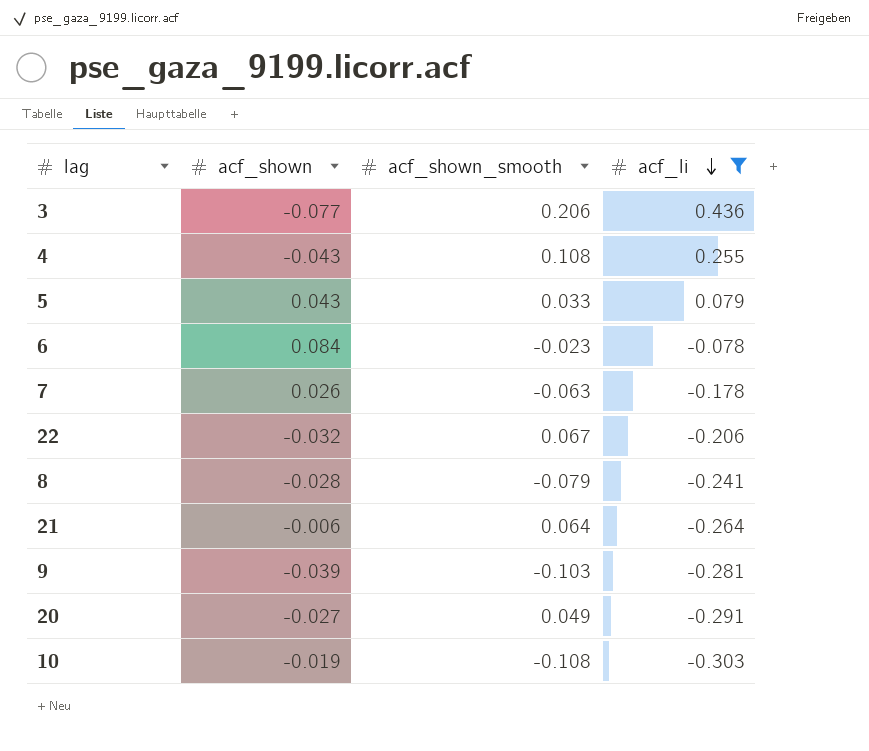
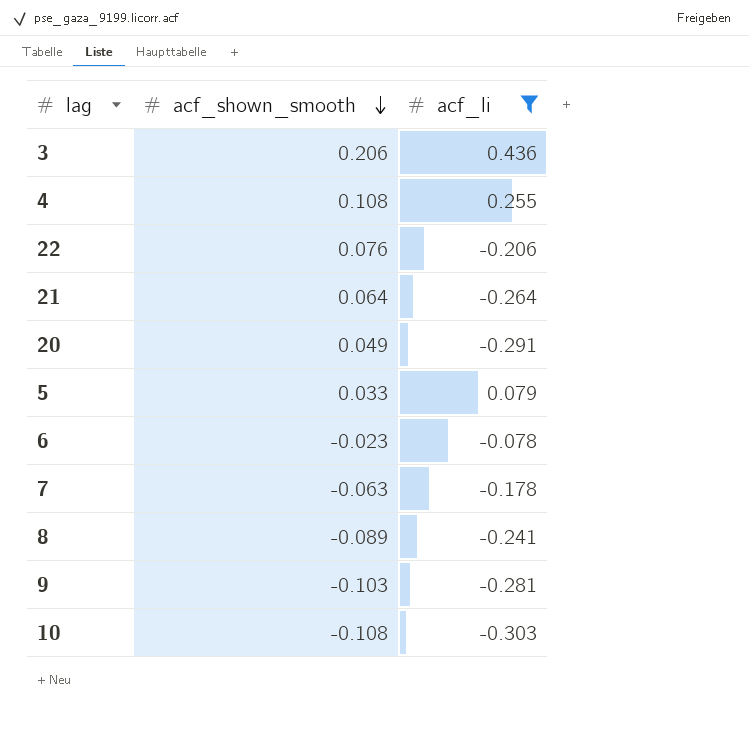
row order: acf_li descending -> acf_shown_smooth descending
column acf_shown | position: 2 -> none
22 | acf_shown_smooth: 0.067 -> 0.076
8 | acf_shown_smooth: -0.079 -> -0.089

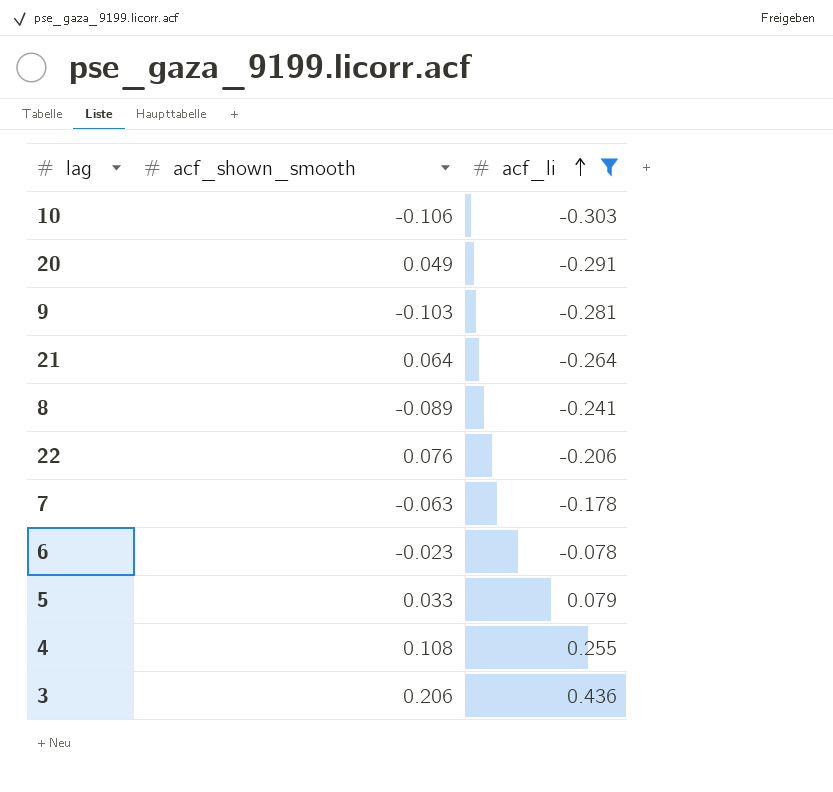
row order: acf_shown_smooth descending -> acf_li ascending
10 | acf_shown_smooth: -0.108 -> -0.106

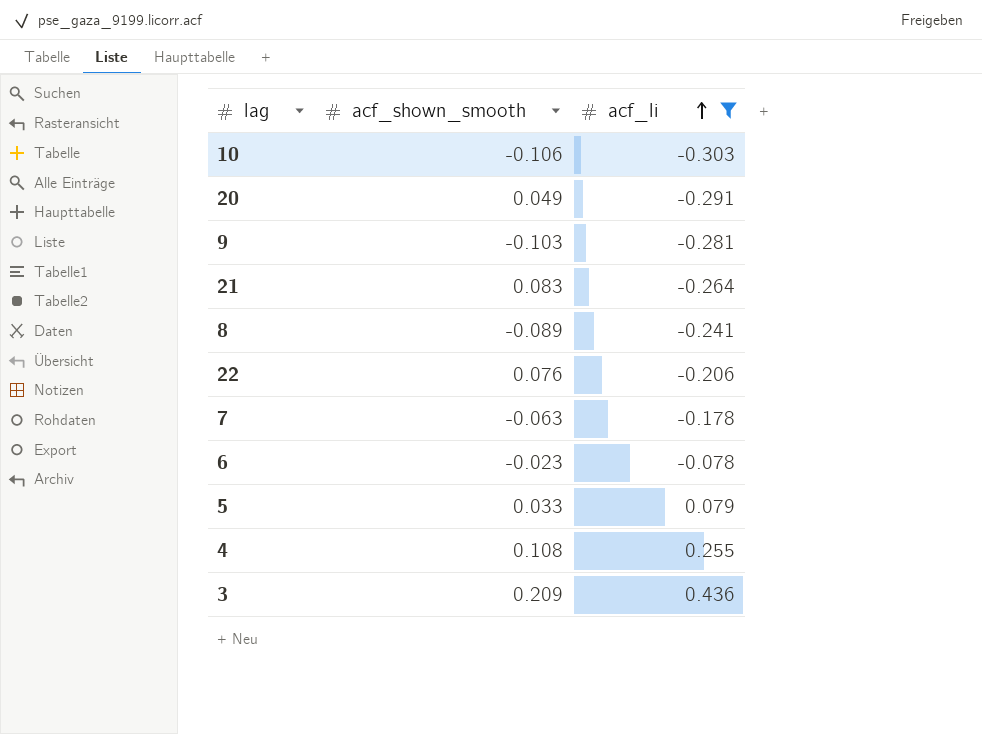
21 | acf_shown_smooth: 0.064 -> 0.083
3 | acf_shown_smooth: 0.206 -> 0.209

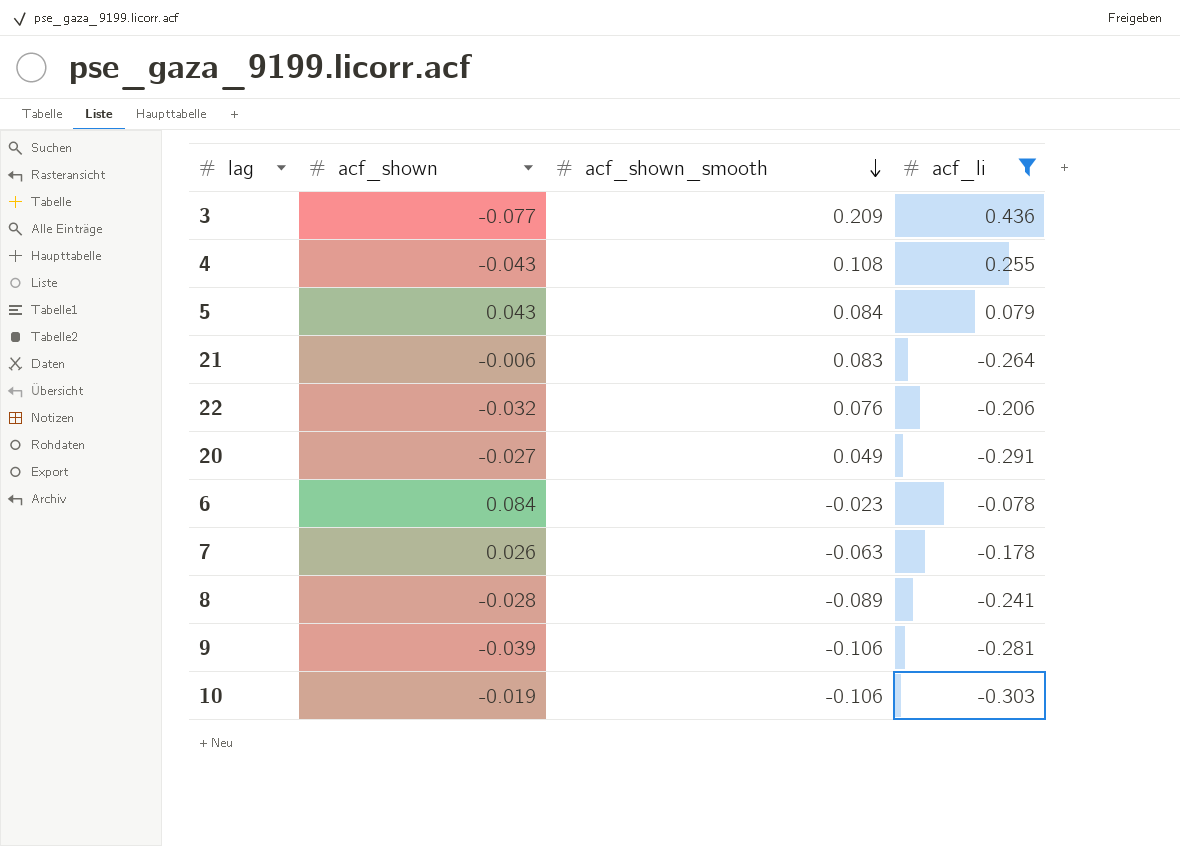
row order: acf_li ascending -> acf_shown_smooth descending
column acf_shown | position: none -> 2
5 | acf_shown_smooth: 0.033 -> 0.084
9 | acf_shown_smooth: -0.103 -> -0.106

